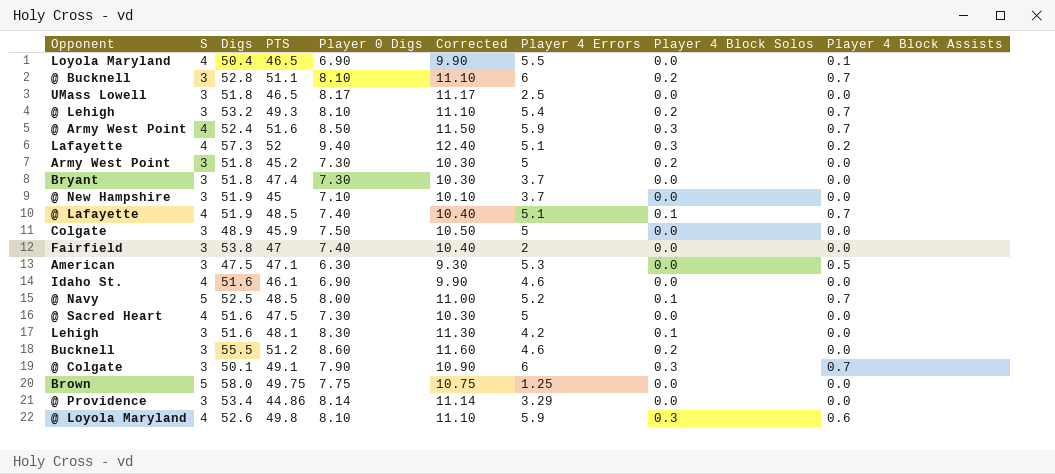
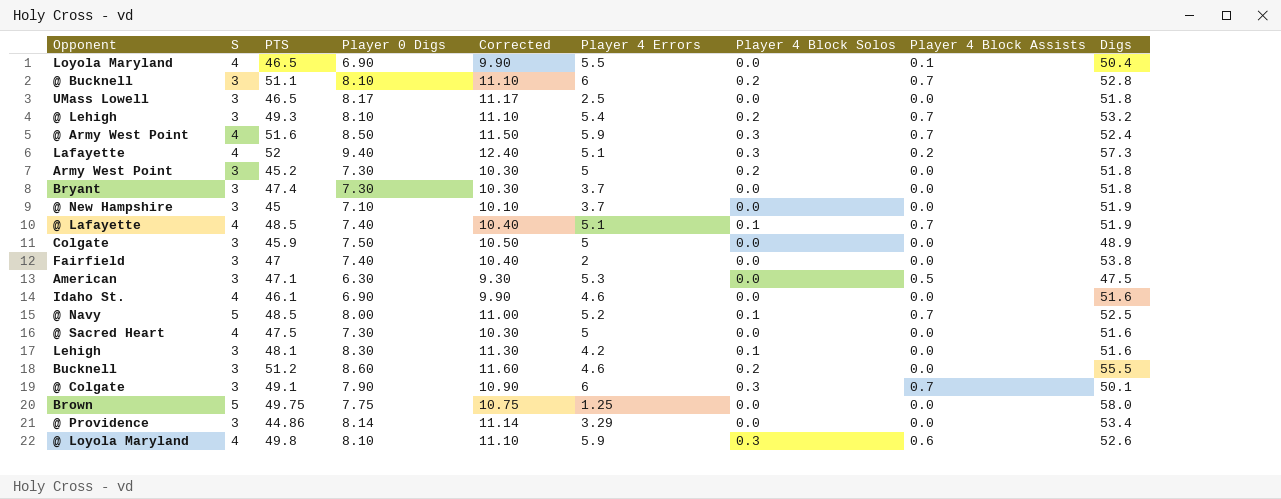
column Digs | position: 3 -> 9

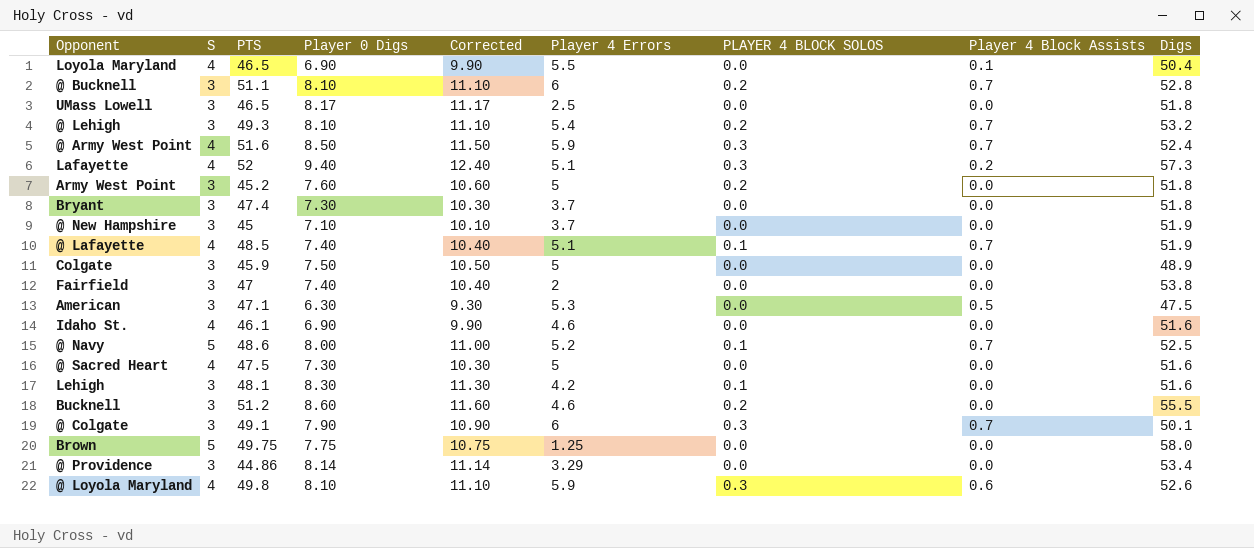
column name: Player 4 Block Solos -> PLAYER 4 BLOCK SOLOS
Army West Point | Player 0 Digs: 7.30 -> 7.60
Army West Point | Corrected: 10.30 -> 10.60
@ Navy | PTS: 48.5 -> 48.6

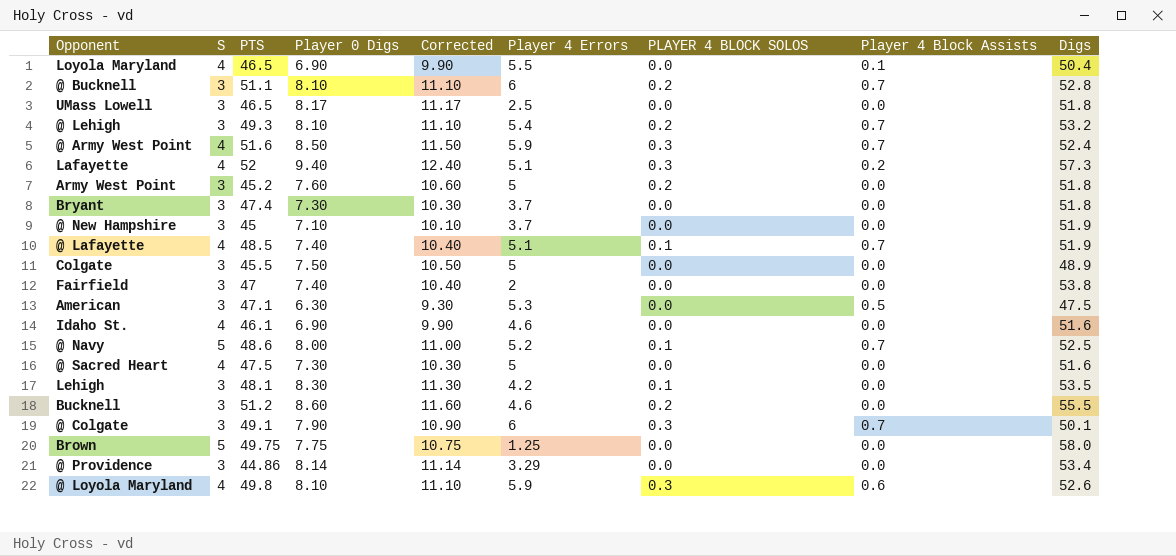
Colgate | PTS: 45.9 -> 45.5
Lehigh | Digs: 51.6 -> 53.5

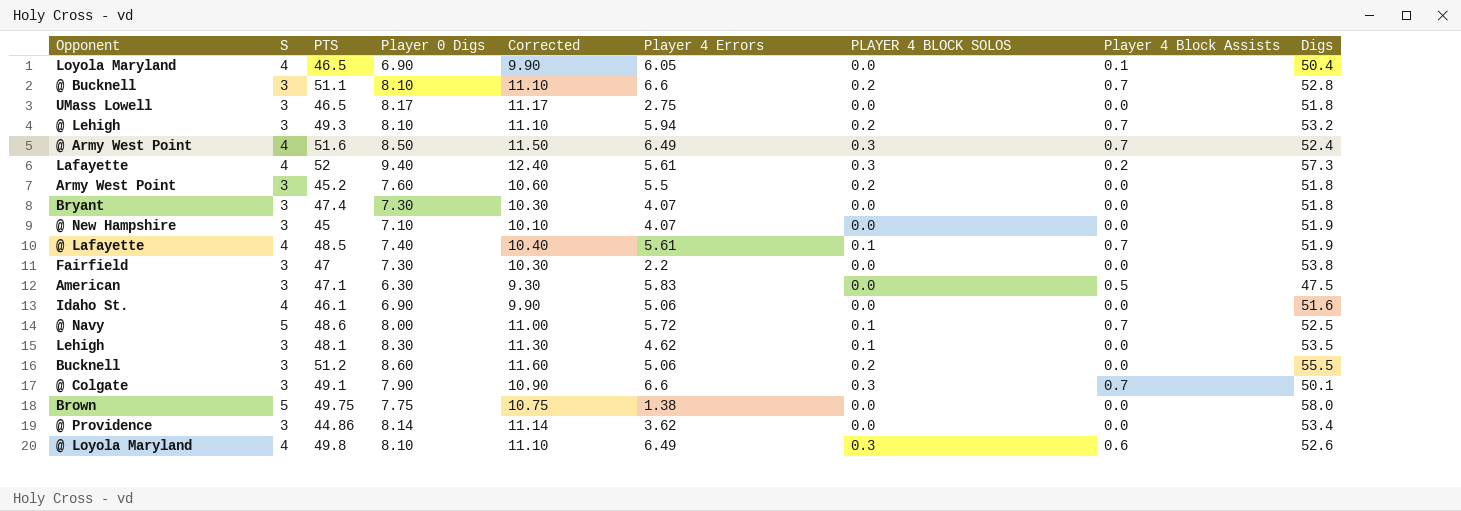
row Colgate: 3 | 45.5 | 7.50 | 10.50 | 5 | 0.0 | 0.0 | 48.9 -> none
row @ Sacred Heart: 4 | 47.5 | 7.30 | 10.30 | 5 | 0.0 | 0.0 | 51.6 -> none
Loyola Maryland | Player 4 Errors: 5.5 -> 6.05
@ Bucknell | Player 4 Errors: 6 -> 6.6
UMass Lowell | Player 4 Errors: 2.5 -> 2.75
@ Lehigh | Player 4 Errors: 5.4 -> 5.94
@ Army West Point | Player 4 Errors: 5.9 -> 6.49
Lafayette | Player 4 Errors: 5.1 -> 5.61
Army West Point | Player 4 Errors: 5 -> 5.5
Bryant | Player 4 Errors: 3.7 -> 4.07
@ New Hampshire | Player 4 Errors: 3.7 -> 4.07
@ Lafayette | Player 4 Errors: 5.1 -> 5.61
Fairfield | Player 0 Digs: 7.40 -> 7.30
Fairfield | Corrected: 10.40 -> 10.30
Fairfield | Player 4 Errors: 2 -> 2.2
American | Player 4 Errors: 5.3 -> 5.83
Idaho St. | Player 4 Errors: 4.6 -> 5.06
@ Navy | Player 4 Errors: 5.2 -> 5.72
Lehigh | Player 4 Errors: 4.2 -> 4.62
Bucknell | Player 4 Errors: 4.6 -> 5.06
@ Colgate | Player 4 Errors: 6 -> 6.6
Brown | Player 4 Errors: 1.25 -> 1.38
@ Providence | Player 4 Errors: 3.29 -> 3.62
@ Loyola Maryland | Player 4 Errors: 5.9 -> 6.49

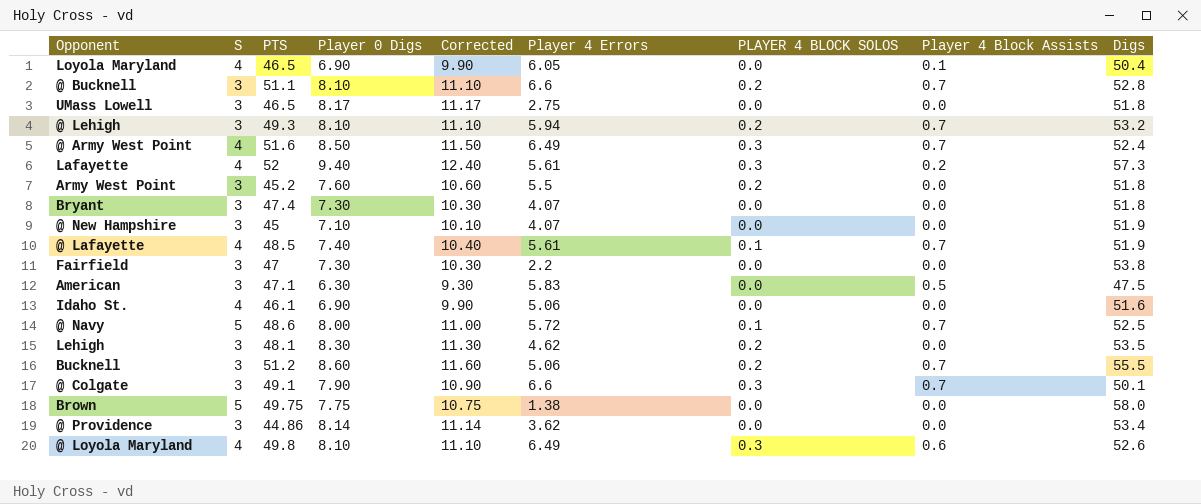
Lehigh | PLAYER 4 BLOCK SOLOS: 0.1 -> 0.2
Bucknell | Player 4 Block Assists: 0.0 -> 0.7

